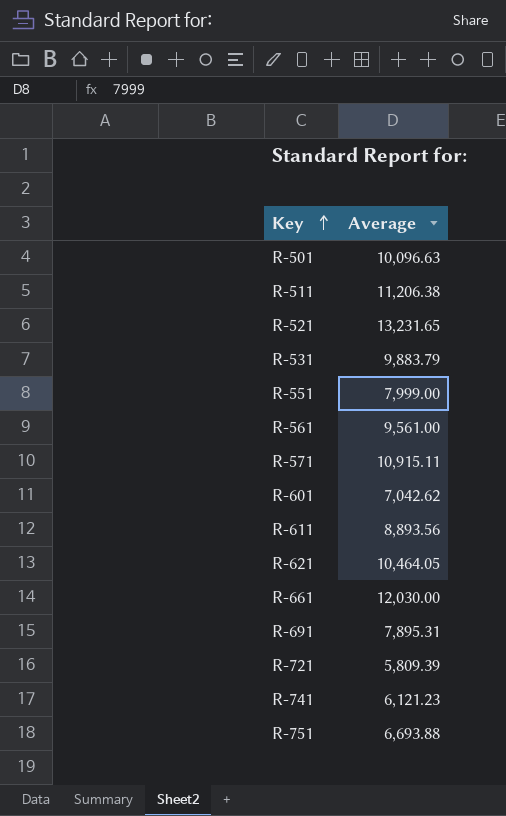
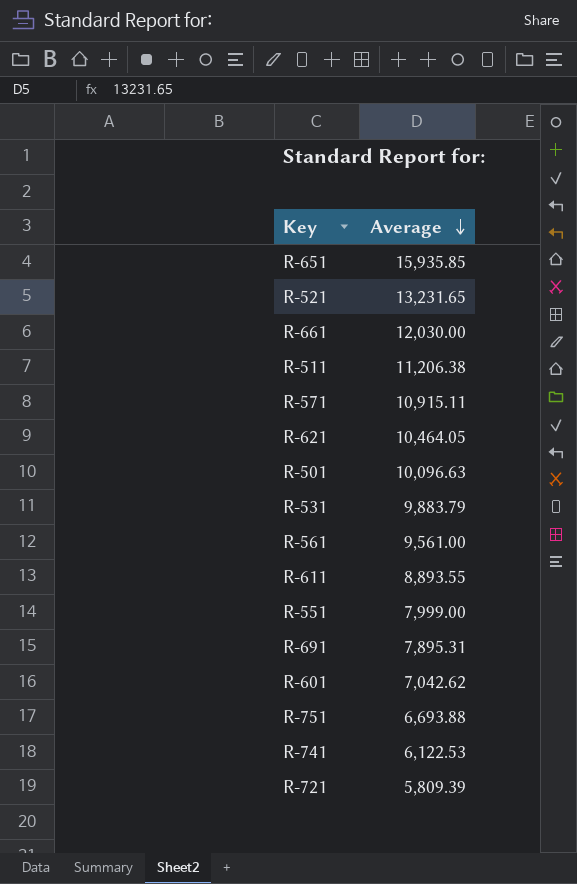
row order: Key ascending -> Average descending
row R-651: none -> 15,935.85
R-611 | Average: 8,893.56 -> 8,893.55
R-741 | Average: 6,121.23 -> 6,122.53

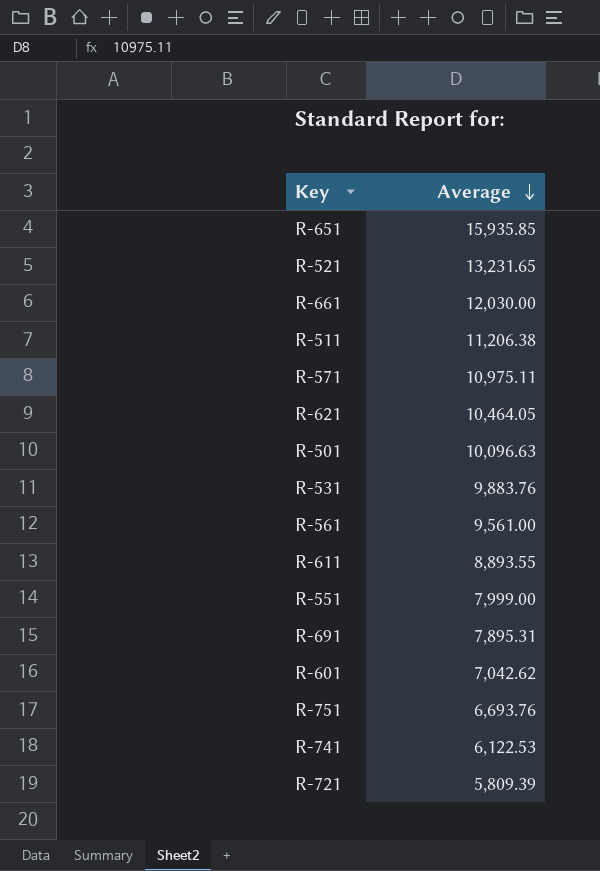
R-571 | Average: 10,915.11 -> 10,975.11
R-531 | Average: 9,883.79 -> 9,883.76
R-751 | Average: 6,693.88 -> 6,693.76

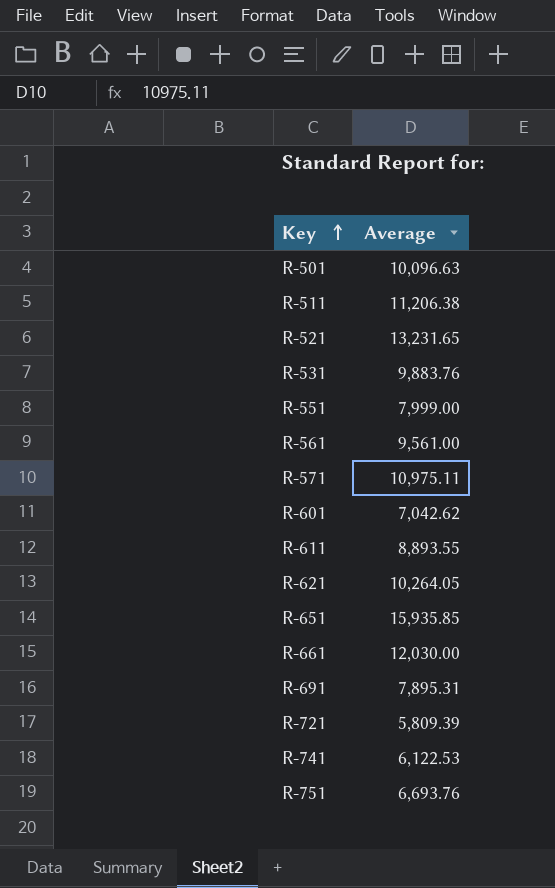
row order: Average descending -> Key ascending
R-621 | Average: 10,464.05 -> 10,264.05

